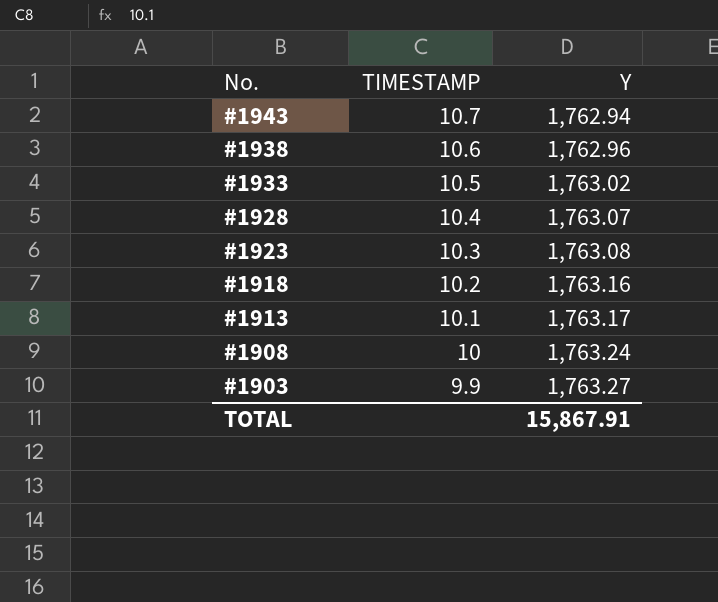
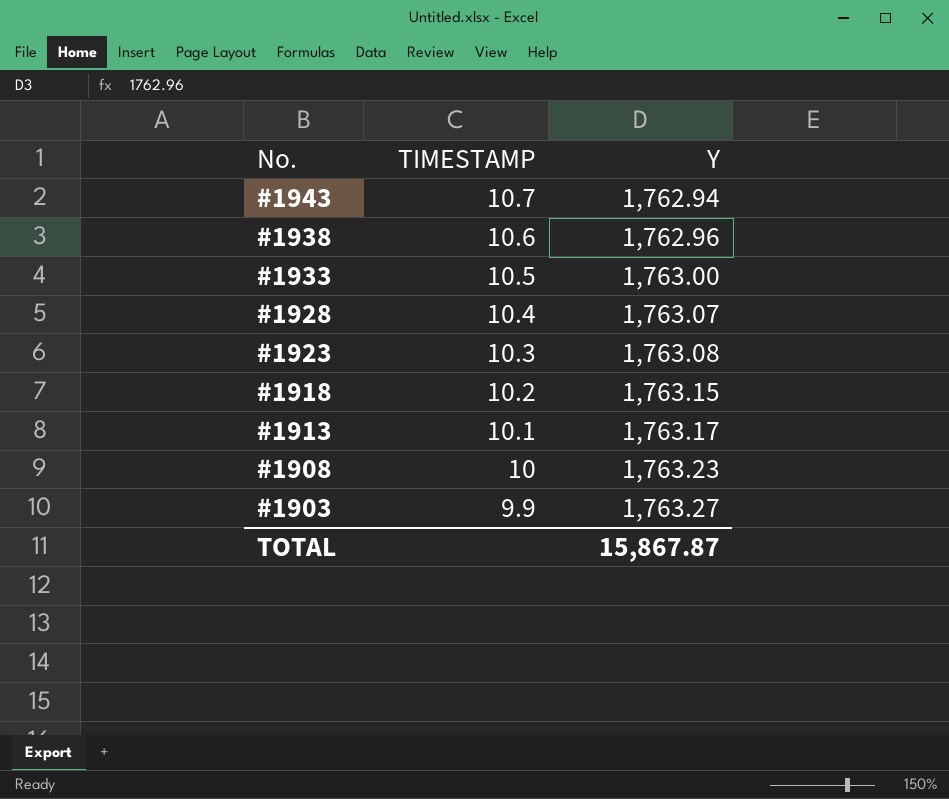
#1933 | Y: 1,763.02 -> 1,763.00
#1918 | Y: 1,763.16 -> 1,763.15
#1908 | Y: 1,763.24 -> 1,763.23
TOTAL | Y: 15,867.91 -> 15,867.87

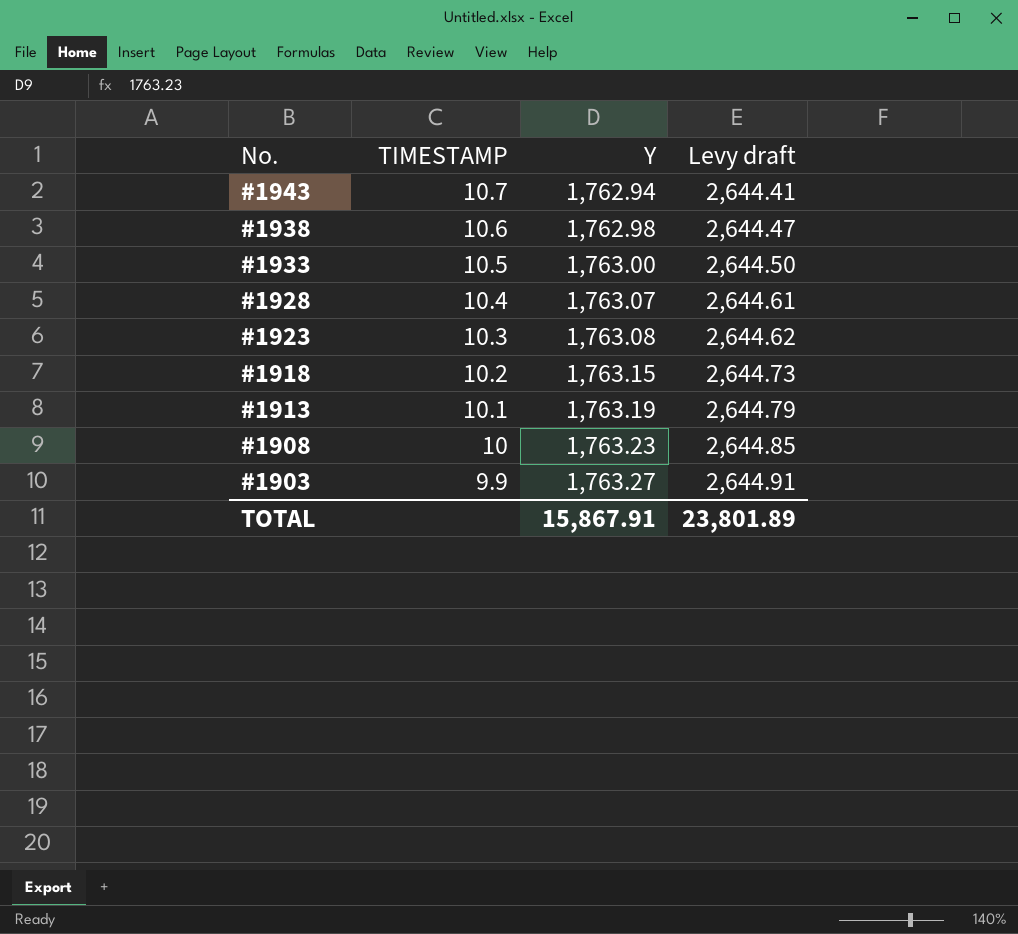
column Levy draft | formula: none -> [Y] * 1.5
#1938 | Y: 1,762.96 -> 1,762.98
#1913 | Y: 1,763.17 -> 1,763.19
TOTAL | Y: 15,867.87 -> 15,867.91

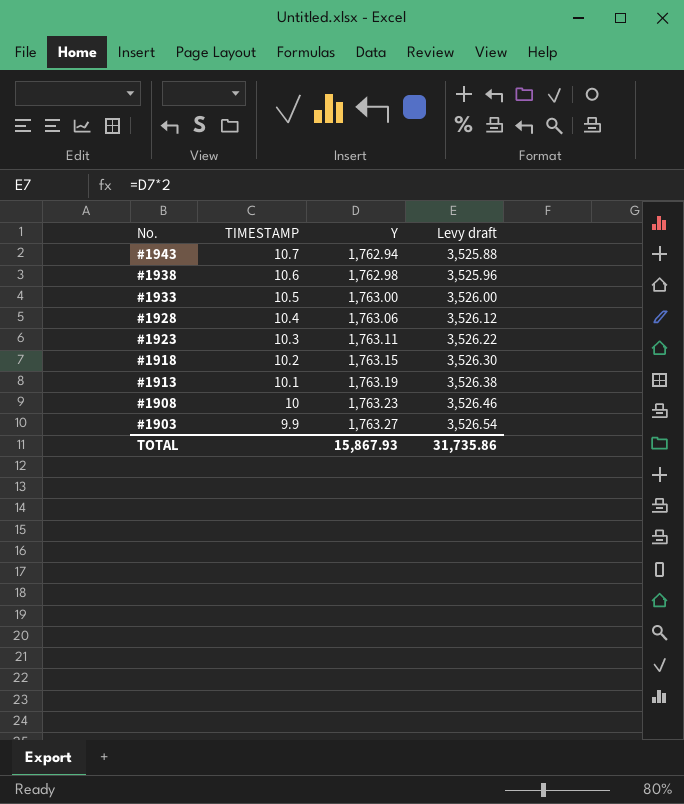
column Levy draft | formula: [Y] * 1.5 -> [Y] * 2
#1928 | Y: 1,763.07 -> 1,763.06
#1923 | Y: 1,763.08 -> 1,763.11
TOTAL | Y: 15,867.91 -> 15,867.93
TOTAL | Levy draft: 23,801.89 -> 31,735.86

